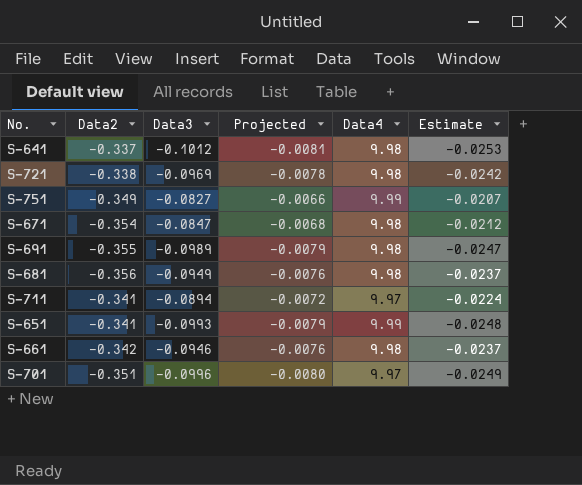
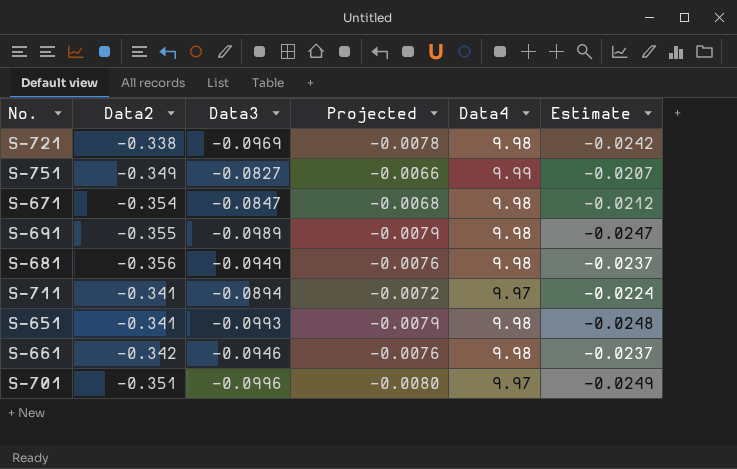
row S-641: -0.337 | -0.1012 | -0.0081 | 9.98 | -0.0253 -> none
S-651 | Data4: 9.99 -> 9.98

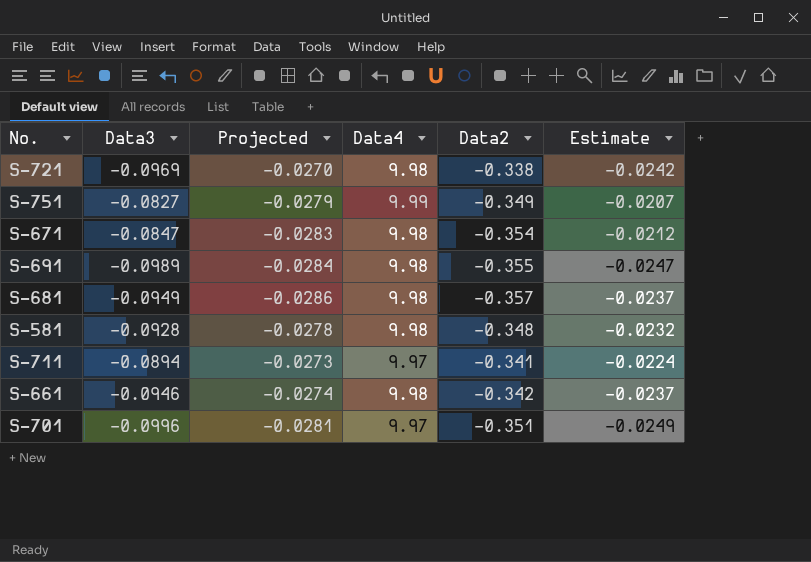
column Projected | formula: [Data3] * 0.08 -> [Data2] * 0.08
column Data2 | position: 2 -> 5
row S-651: -0.341 | -0.0993 | -0.0079 | 9.98 | -0.0248 -> none
S-681 | Data2: -0.356 -> -0.357
row S-581: none -> -0.0928 | -0.0278 | 9.98 | -0.348 | -0.0232

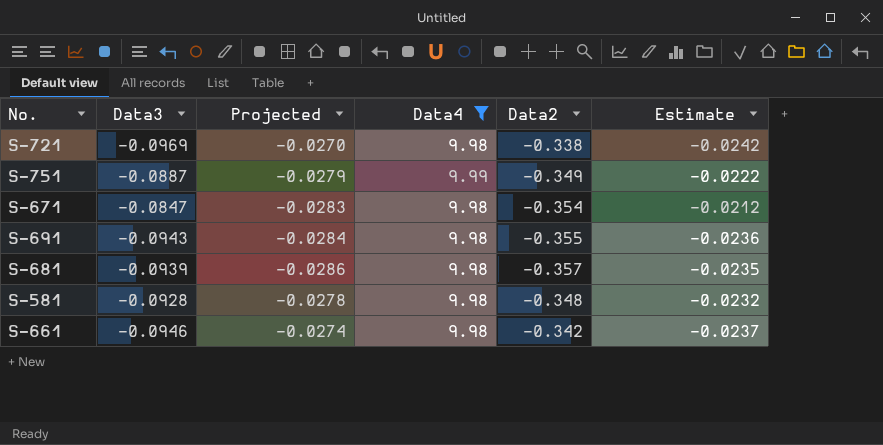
filter: none -> Data4 != 9.97
S-751 | Data3: -0.0827 -> -0.0887
S-751 | Estimate: -0.0207 -> -0.0222
S-691 | Data3: -0.0989 -> -0.0943
S-691 | Estimate: -0.0247 -> -0.0236
S-681 | Data3: -0.0949 -> -0.0939
S-681 | Estimate: -0.0237 -> -0.0235

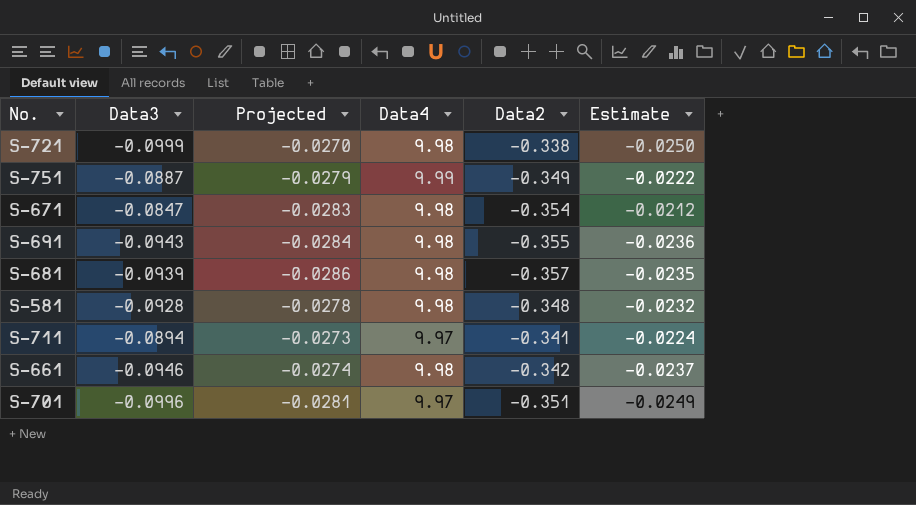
filter: Data4 != 9.97 -> none
S-721 | Data3: -0.0969 -> -0.0999
S-721 | Estimate: -0.0242 -> -0.0250

